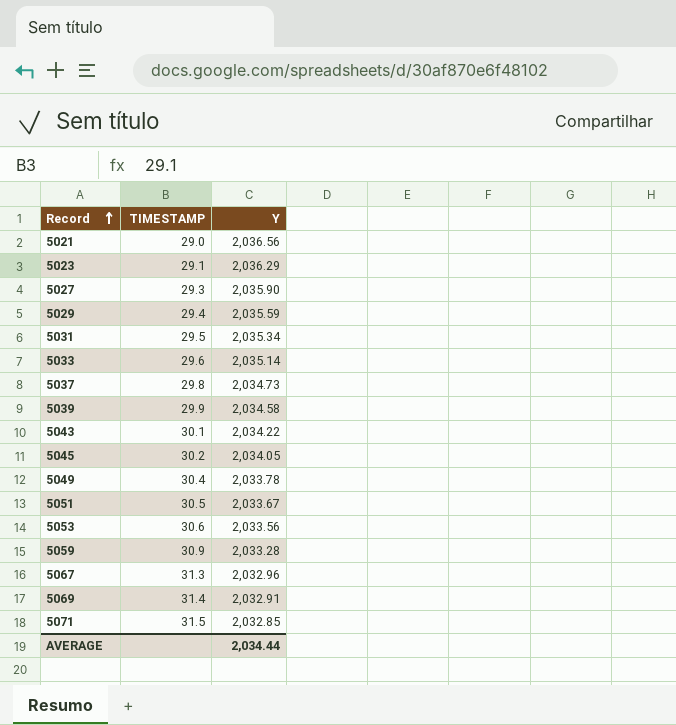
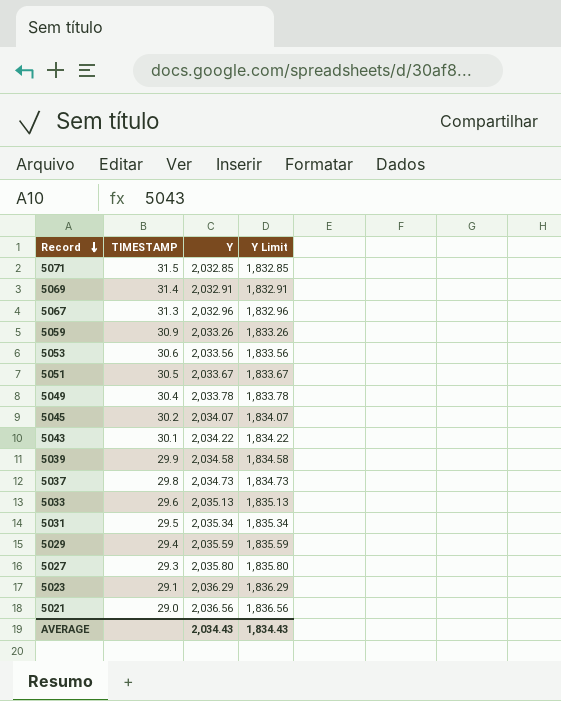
row order: Record ascending -> Record descending
column Y Limit | formula: none -> [Y] - 200
5059 | Y: 2,033.28 -> 2,033.26
5045 | Y: 2,034.05 -> 2,034.07
5033 | Y: 2,035.14 -> 2,035.13
5027 | Y: 2,035.90 -> 2,035.80
AVERAGE | Y: 2,034.44 -> 2,034.43

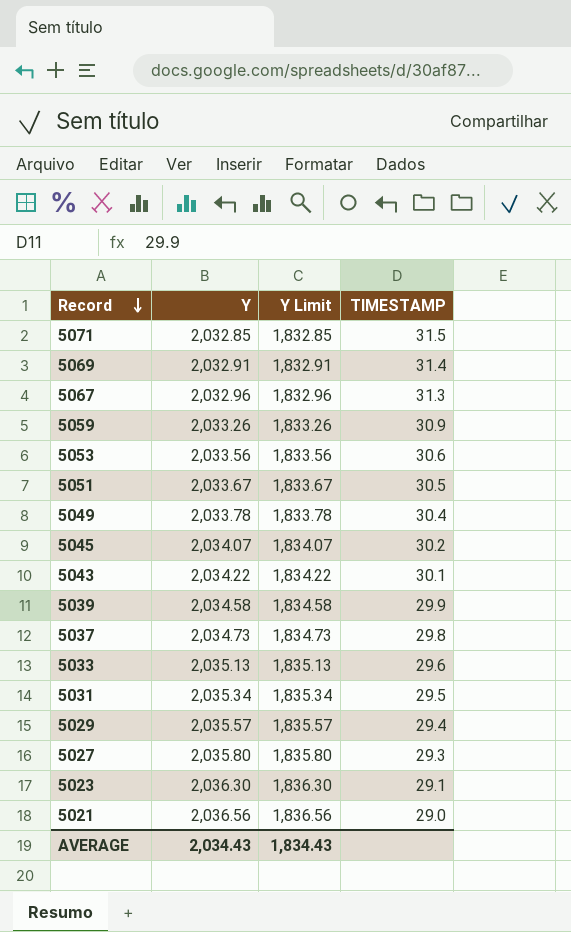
column TIMESTAMP | position: 2 -> 4
5029 | Y: 2,035.59 -> 2,035.57
5029 | Y Limit: 1,835.59 -> 1,835.57
5023 | Y: 2,036.29 -> 2,036.30
5023 | Y Limit: 1,836.29 -> 1,836.30

